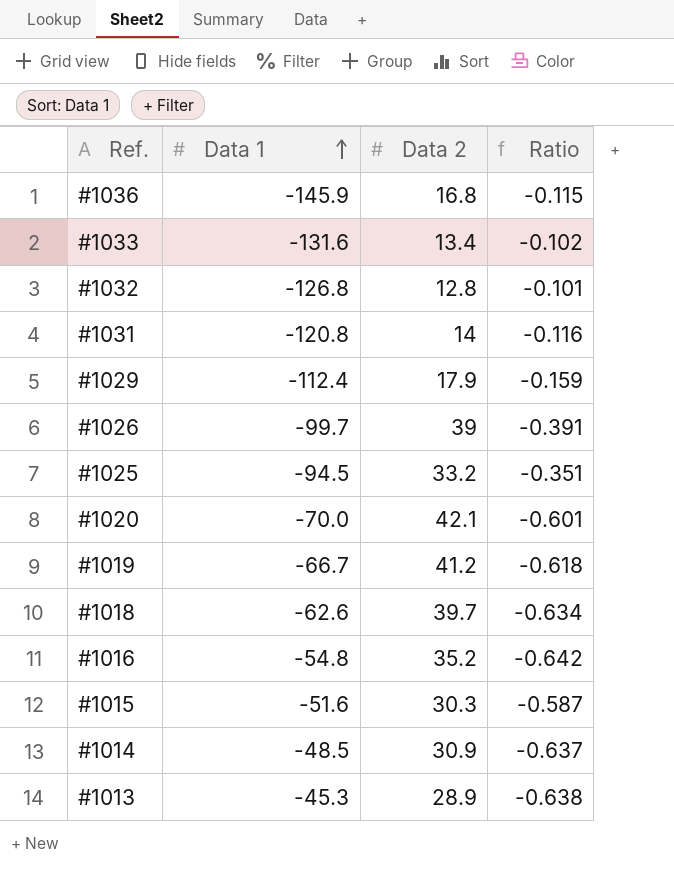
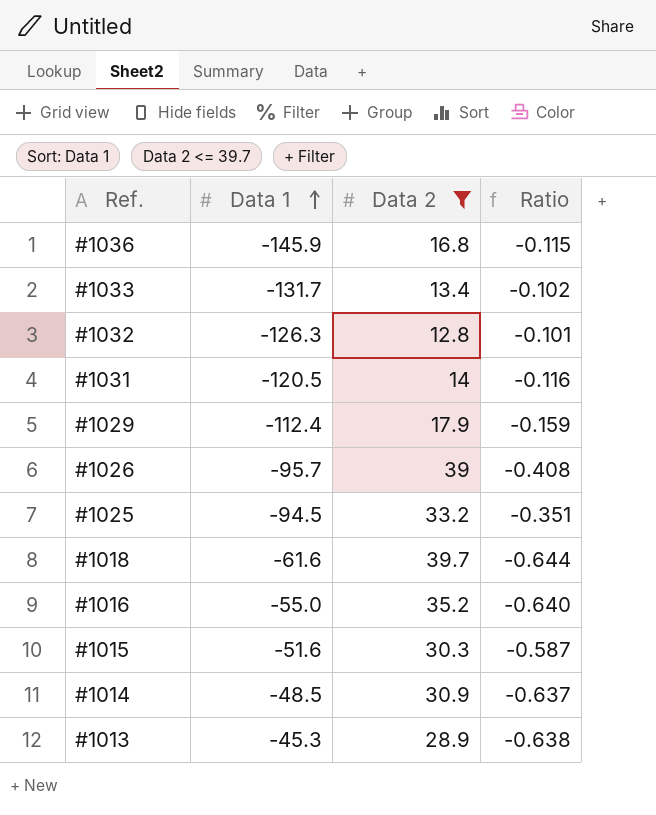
filter: none -> Data 2 <= 39.7
#1033 | Data 1: -131.6 -> -131.7
#1032 | Data 1: -126.8 -> -126.3
#1031 | Data 1: -120.8 -> -120.5
#1026 | Data 1: -99.7 -> -95.7
#1026 | Ratio: -0.391 -> -0.408
#1018 | Data 1: -62.6 -> -61.6
#1018 | Ratio: -0.634 -> -0.644
#1016 | Data 1: -54.8 -> -55.0
#1016 | Ratio: -0.642 -> -0.640

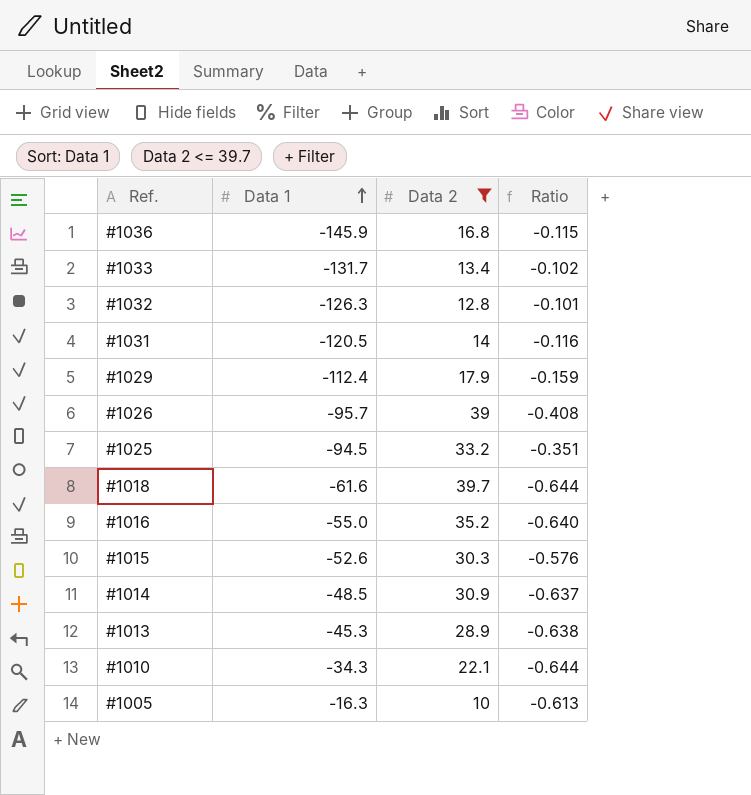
#1015 | Data 1: -51.6 -> -52.6
#1015 | Ratio: -0.587 -> -0.576
row #1010: none -> -34.3 | 22.1 | -0.644
row #1005: none -> -16.3 | 10 | -0.613

